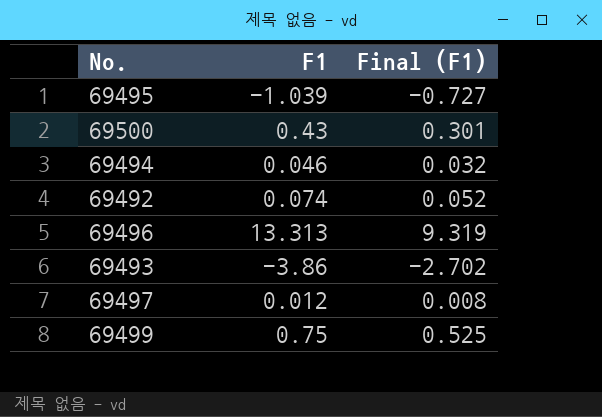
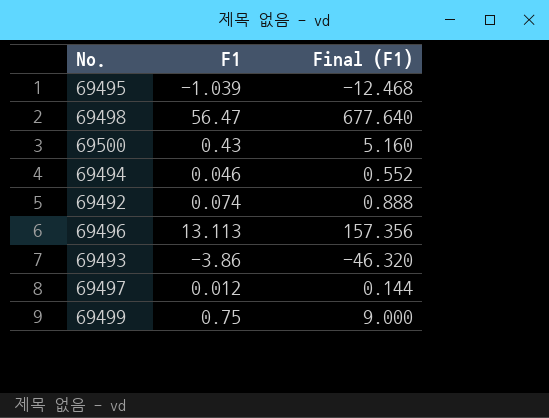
column Final (F1) | formula: [F1] * 0.7 -> [F1] * 12
row 69498: none -> 56.47 | 677.640
69496 | F1: 13.313 -> 13.113

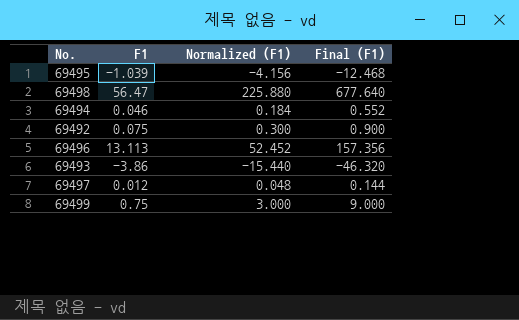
column Normalized (F1) | formula: none -> [F1] * 4
row 69500: 0.43 | 5.160 -> none
69492 | F1: 0.074 -> 0.075
69492 | Final (F1): 0.888 -> 0.900

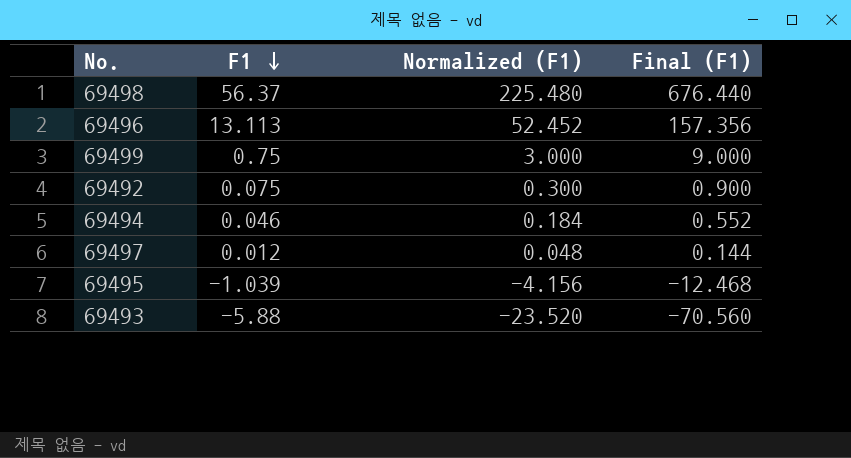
row order: none -> F1 descending
69498 | F1: 56.47 -> 56.37
69498 | Normalized (F1): 225.880 -> 225.480
69498 | Final (F1): 677.640 -> 676.440
69493 | F1: -3.86 -> -5.88
69493 | Normalized (F1): -15.440 -> -23.520
69493 | Final (F1): -46.320 -> -70.560

